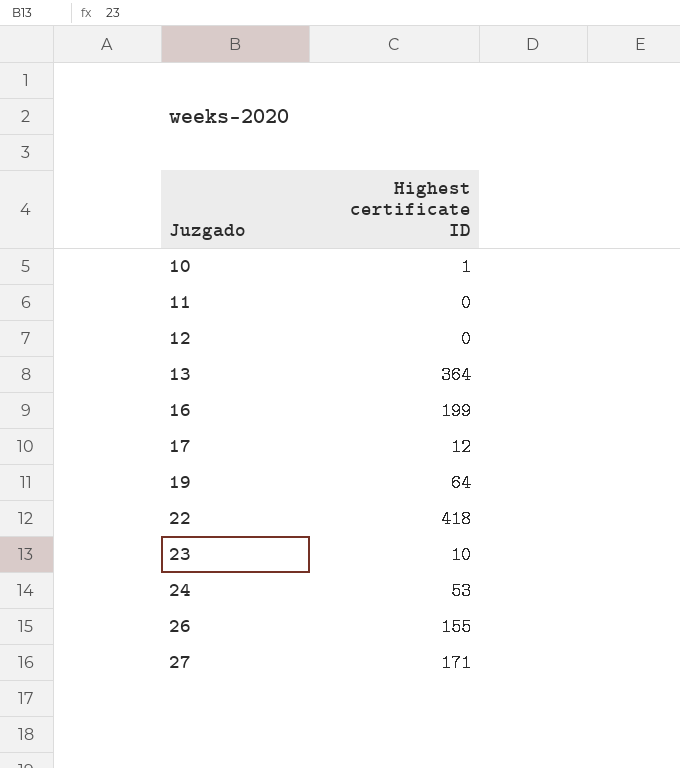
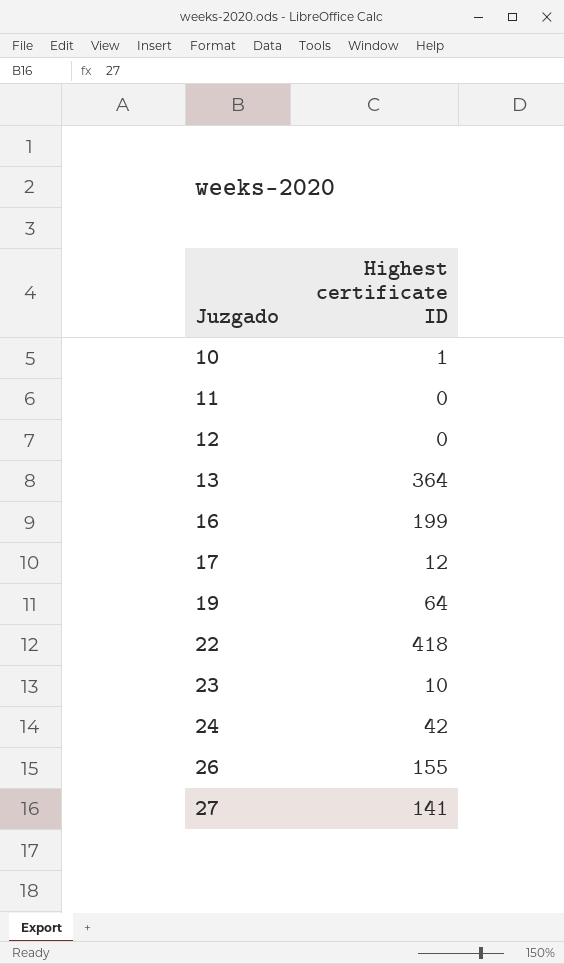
24 | Highest certificate ID: 53 -> 42
27 | Highest certificate ID: 171 -> 141

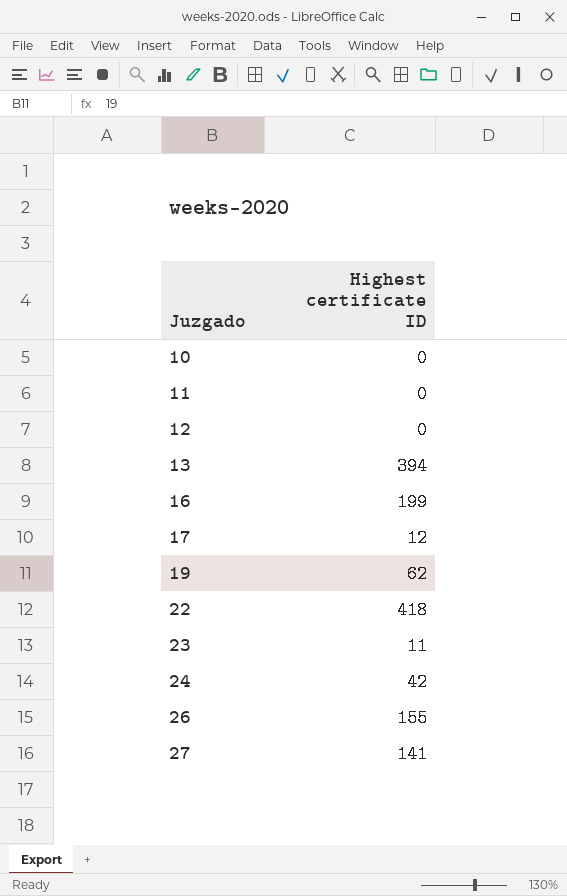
10 | Highest certificate ID: 1 -> 0
13 | Highest certificate ID: 364 -> 394
19 | Highest certificate ID: 64 -> 62
23 | Highest certificate ID: 10 -> 11

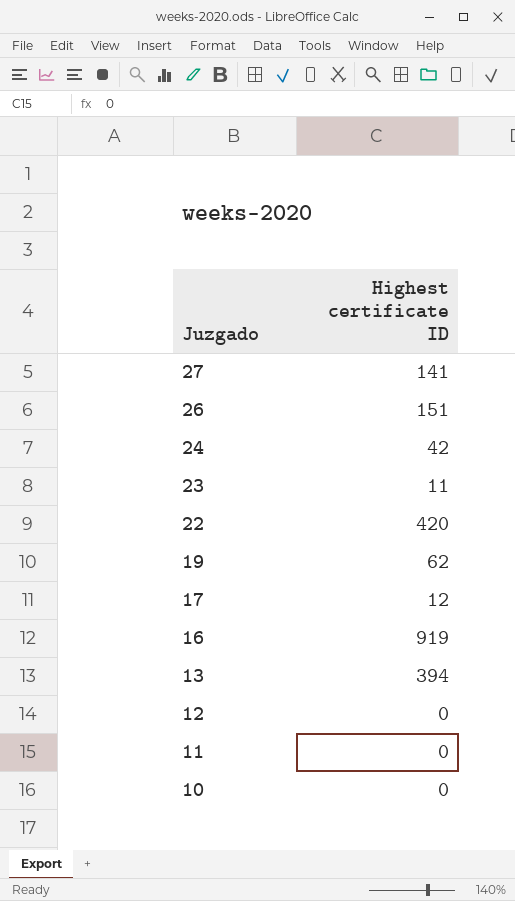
row order: Juzgado ascending -> Juzgado descending
26 | Highest certificate ID: 155 -> 151
22 | Highest certificate ID: 418 -> 420
16 | Highest certificate ID: 199 -> 919

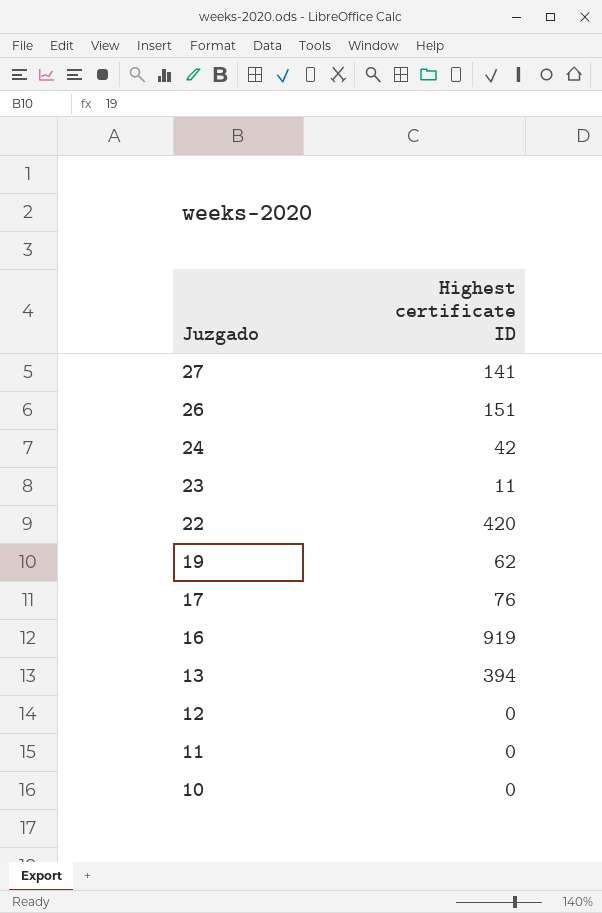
17 | Highest certificate ID: 12 -> 76

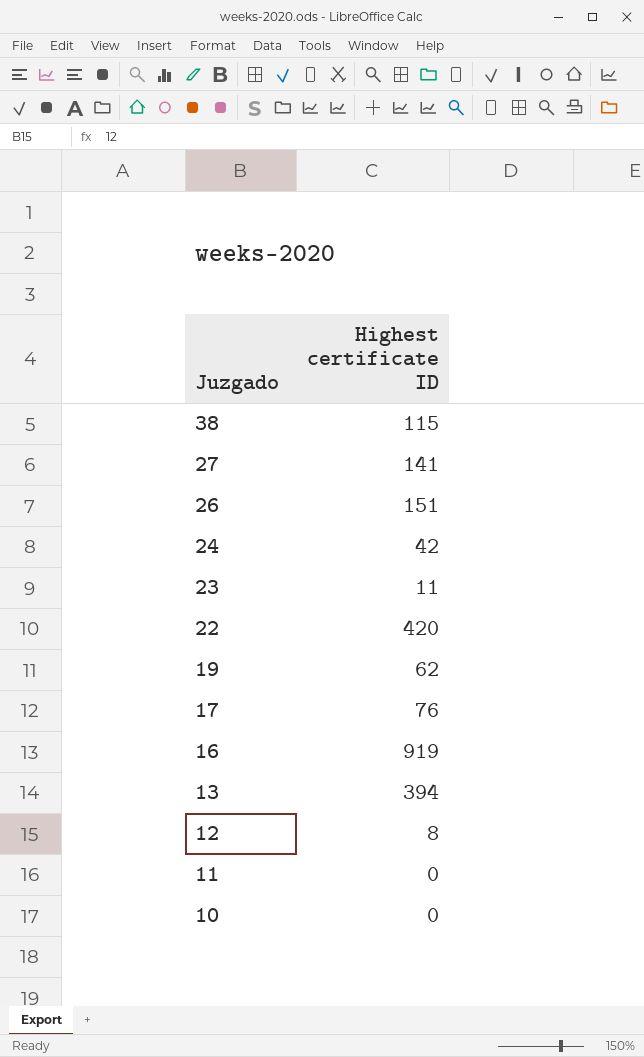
row 38: none -> 115
12 | Highest certificate ID: 0 -> 8

